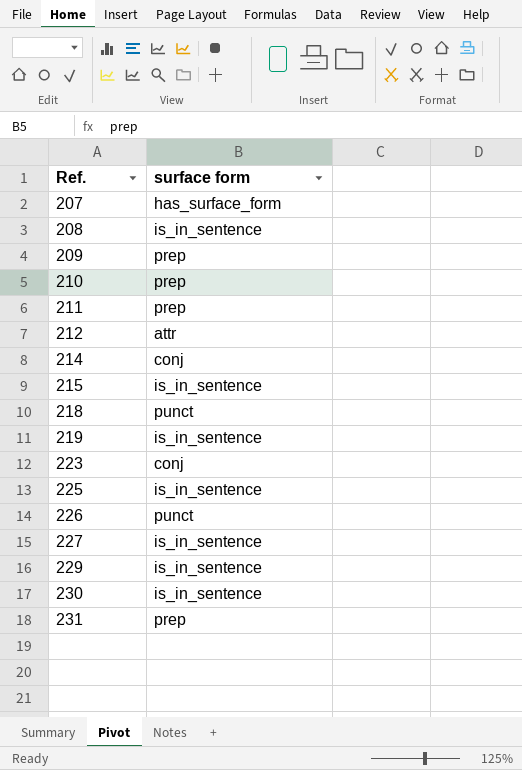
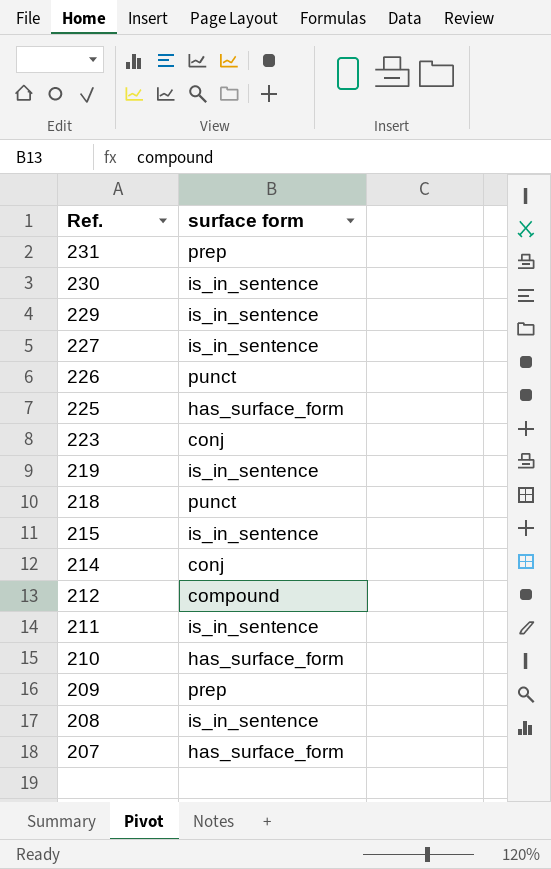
row order: Ref. ascending -> Ref. descending
225 | surface form: is_in_sentence -> has_surface_form
212 | surface form: attr -> compound
211 | surface form: prep -> is_in_sentence
210 | surface form: prep -> has_surface_form

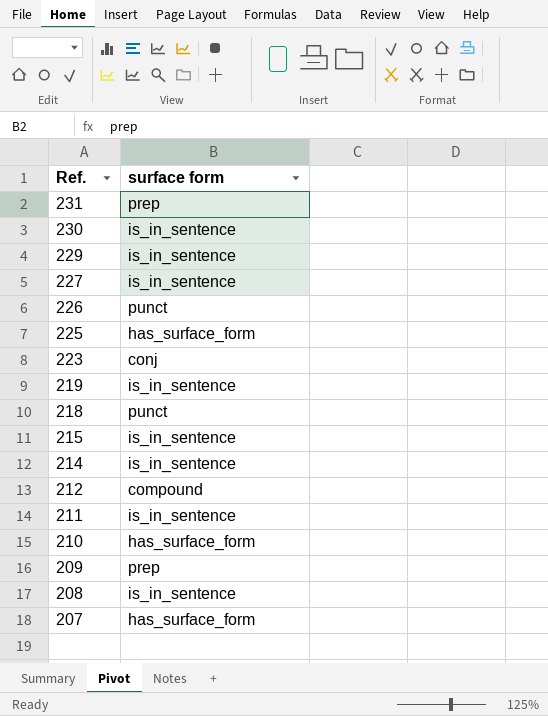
214 | surface form: conj -> is_in_sentence

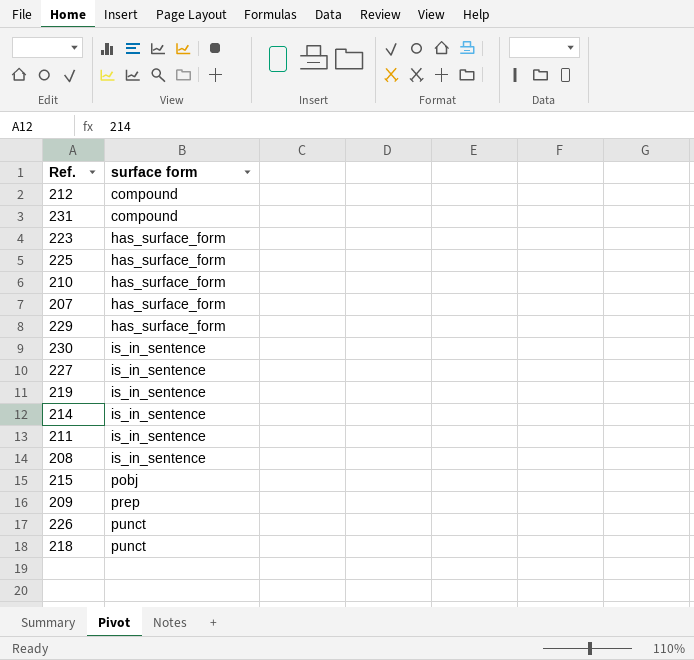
row order: Ref. descending -> surface form ascending
231 | surface form: prep -> compound
223 | surface form: conj -> has_surface_form
229 | surface form: is_in_sentence -> has_surface_form
215 | surface form: is_in_sentence -> pobj

